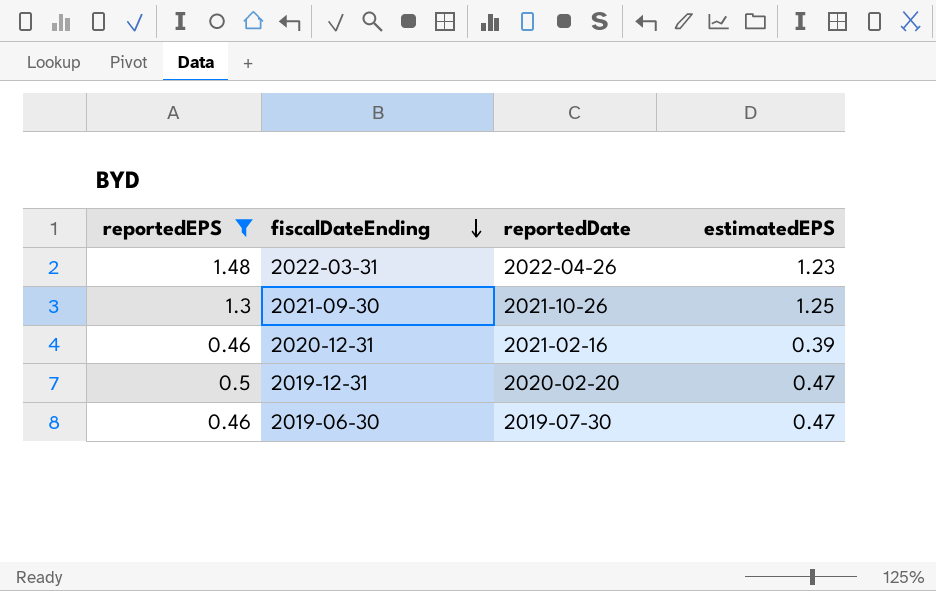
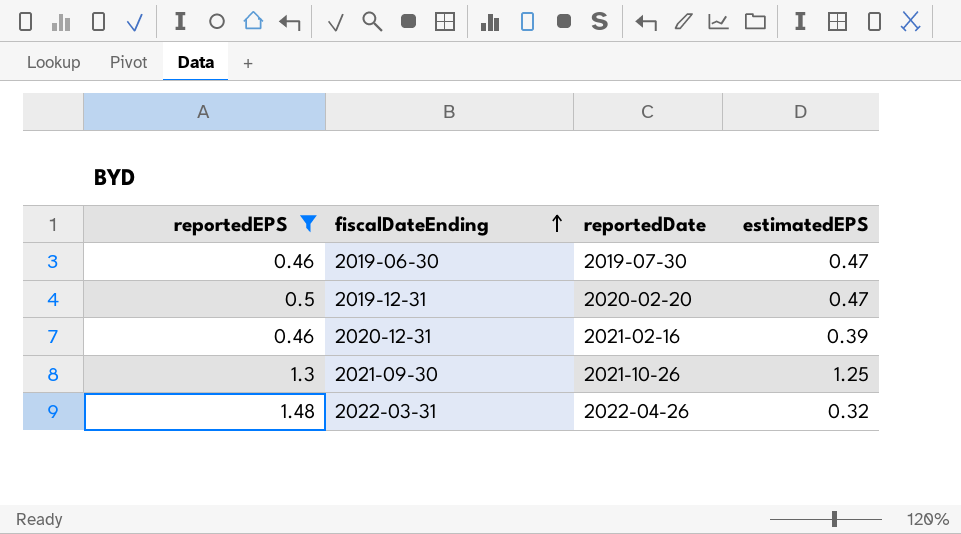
row order: fiscalDateEnding descending -> fiscalDateEnding ascending
2022-03-31 | estimatedEPS: 1.23 -> 0.32

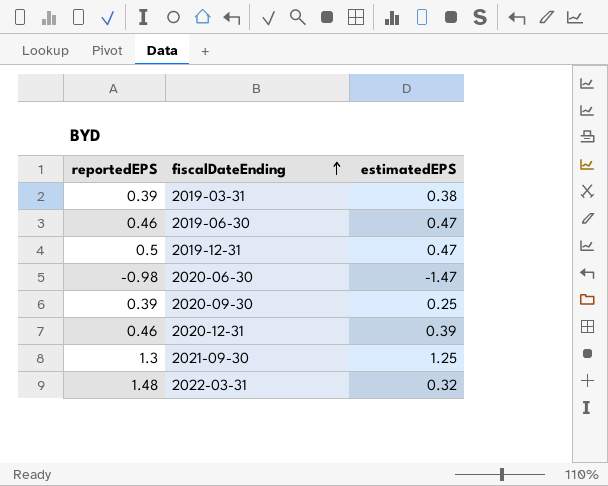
filter: reportedEPS >= 0.46 -> none
column reportedDate | position: 3 -> none

